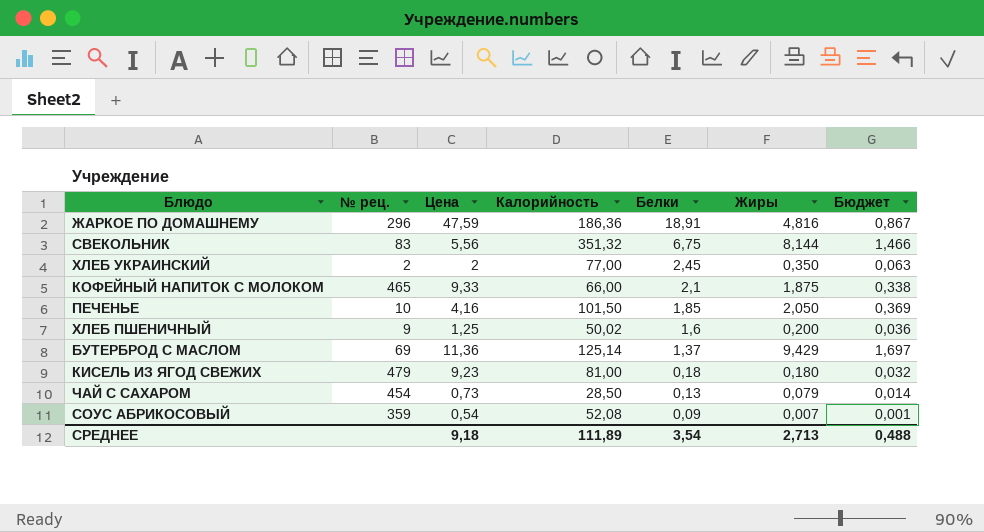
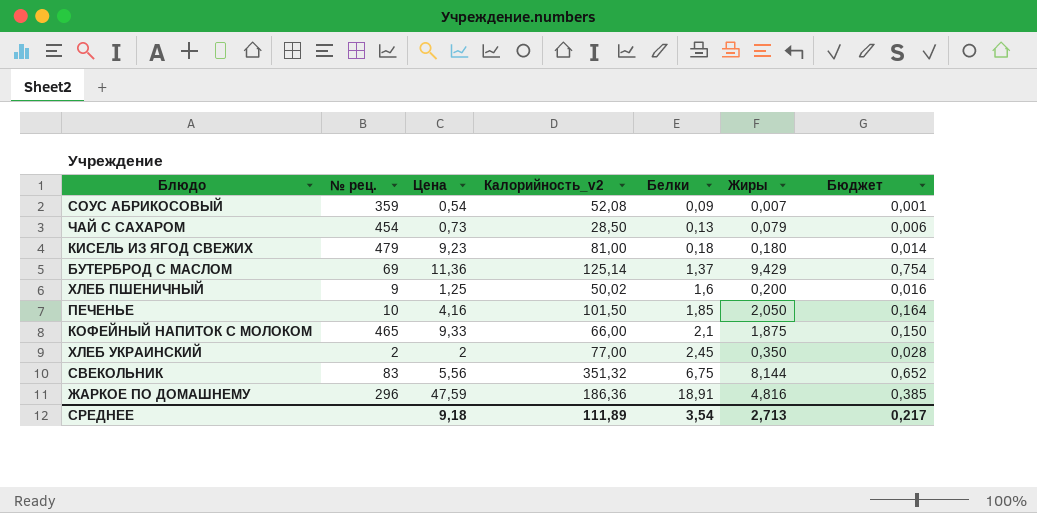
row order: Белки descending -> Белки ascending
column name: Калорийность -> Калорийность_v2
column Бюджет | formula: [Жиры] * 0,18 -> [Жиры] * 0,08
СРЕДНЕЕ | Бюджет: 0,488 -> 0,217

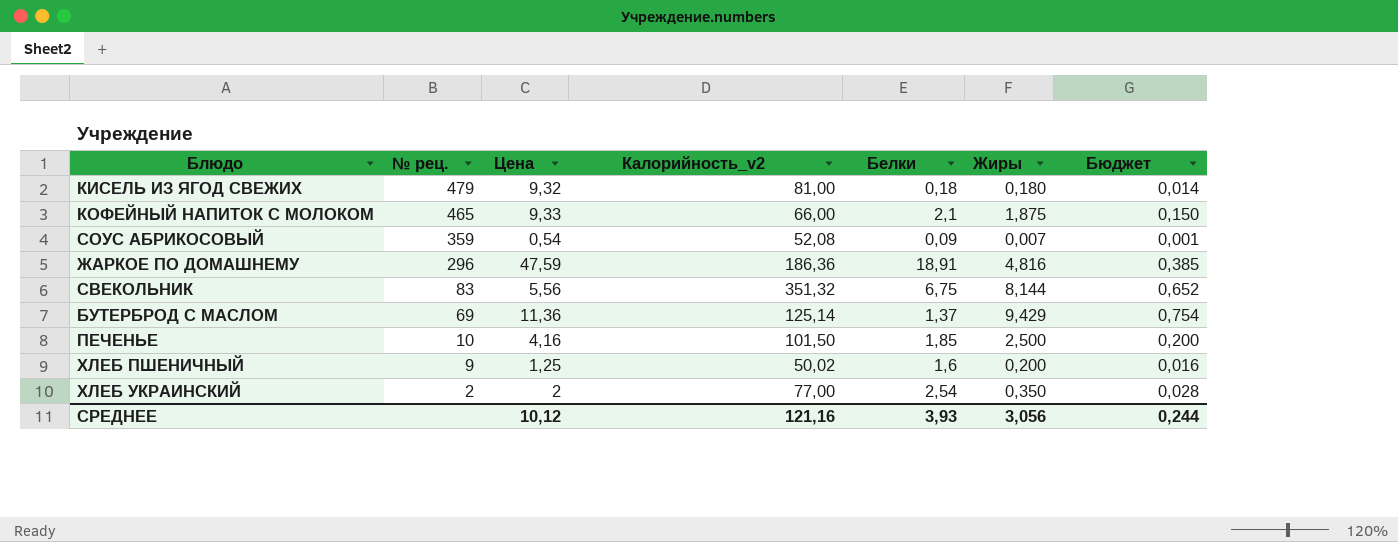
row order: Белки ascending -> № рец. descending
row ЧАЙ С САХАРОМ: 454 | 0,73 | 28,50 | 0,13 | 0,079 | 0,006 -> none
КИСЕЛЬ ИЗ ЯГОД СВЕЖИХ | Цена: 9,23 -> 9,32
ПЕЧЕНЬЕ | Жиры: 2,050 -> 2,500
ПЕЧЕНЬЕ | Бюджет: 0,164 -> 0,200
ХЛЕБ УКРАИНСКИЙ | Белки: 2,45 -> 2,54
СРЕДНЕЕ | Цена: 9,18 -> 10,12
СРЕДНЕЕ | Калорийность_v2: 111,89 -> 121,16
СРЕДНЕЕ | Белки: 3,54 -> 3,93
СРЕДНЕЕ | Жиры: 2,713 -> 3,056
СРЕДНЕЕ | Бюджет: 0,217 -> 0,244

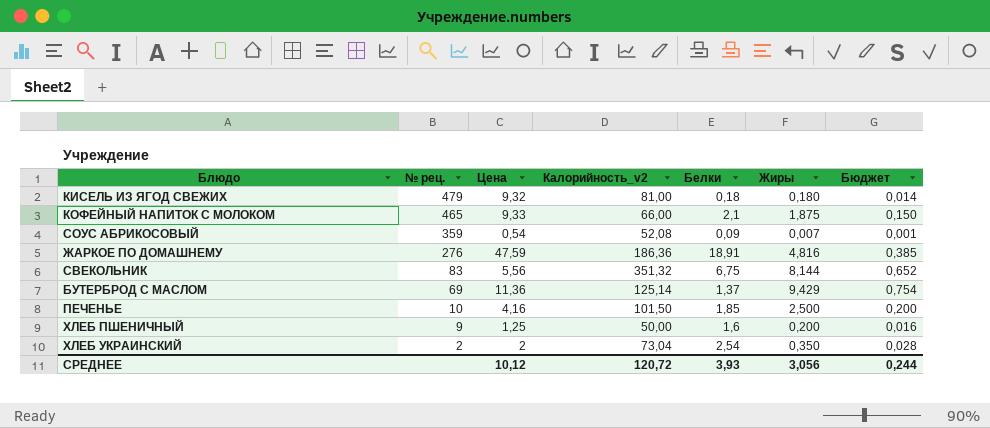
ЖАРКОЕ ПО ДОМАШНЕМУ | № рец.: 296 -> 276
ХЛЕБ ПШЕНИЧНЫЙ | Калорийность_v2: 50,02 -> 50,00
ХЛЕБ УКРАИНСКИЙ | Калорийность_v2: 77,00 -> 73,04
СРЕДНЕЕ | Калорийность_v2: 121,16 -> 120,72

